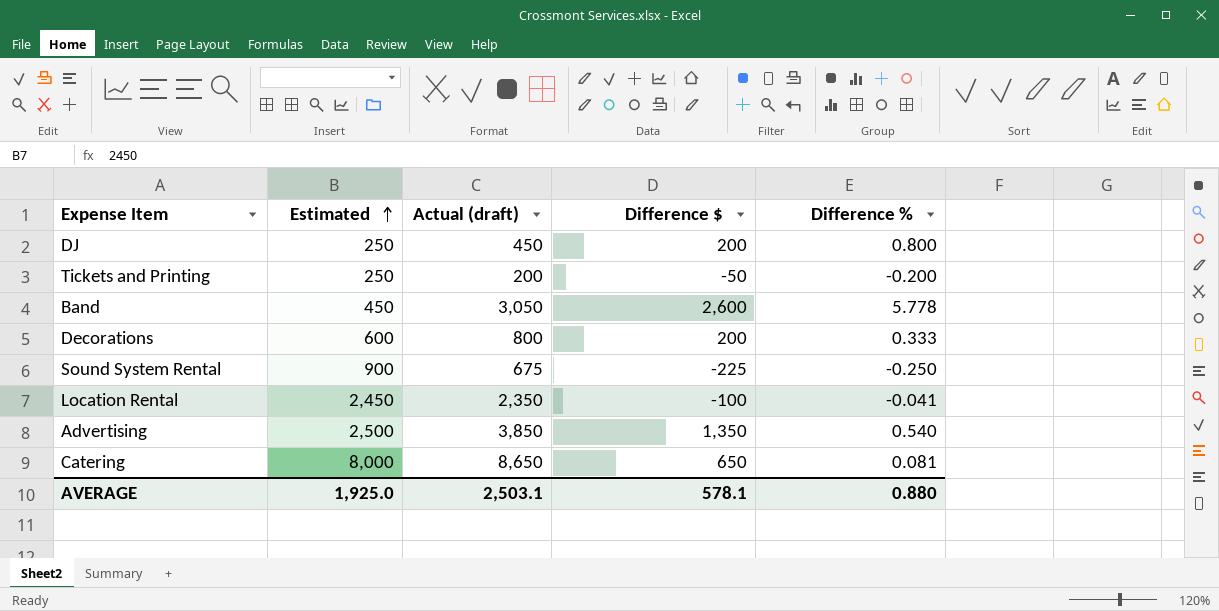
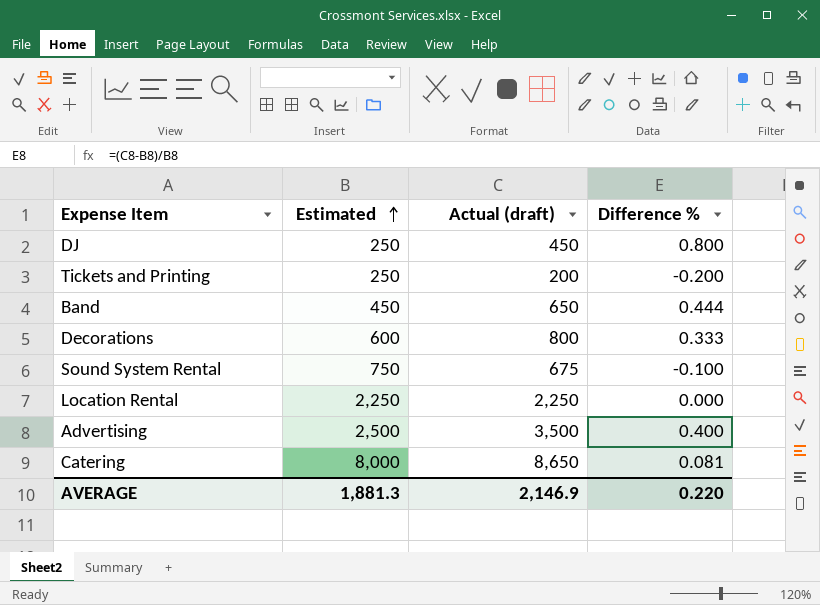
column Difference $ | formula: [Actual (draft)] - [Estimated] -> none
Band | Actual (draft): 3,050 -> 650
Band | Difference %: 5.778 -> 0.444
Sound System Rental | Estimated: 900 -> 750
Sound System Rental | Difference %: -0.250 -> -0.100
Location Rental | Estimated: 2,450 -> 2,250
Location Rental | Actual (draft): 2,350 -> 2,250
Location Rental | Difference %: -0.041 -> 0.000
Advertising | Actual (draft): 3,850 -> 3,500
Advertising | Difference %: 0.540 -> 0.400
AVERAGE | Estimated: 1,925.0 -> 1,881.3
AVERAGE | Actual (draft): 2,503.1 -> 2,146.9
AVERAGE | Difference %: 0.880 -> 0.220

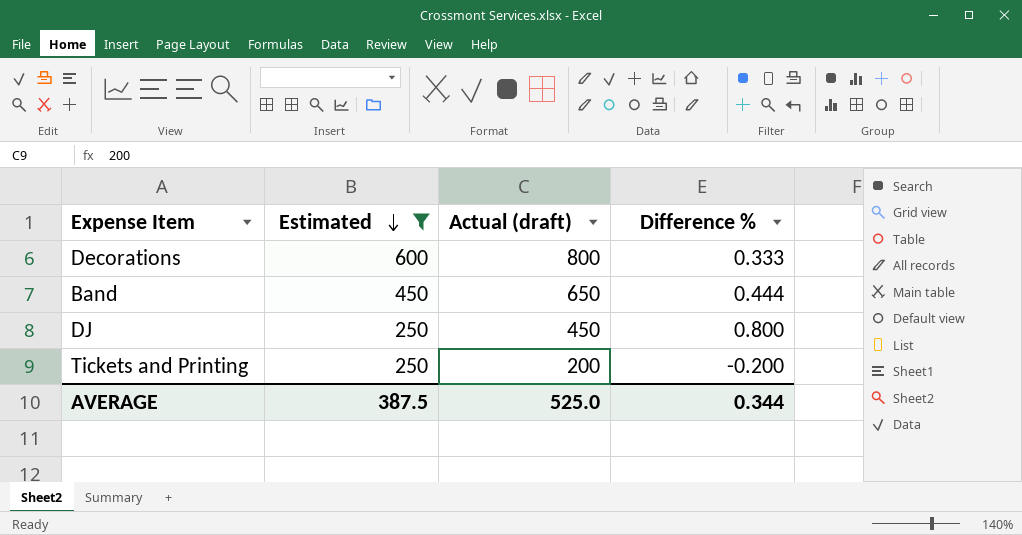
filter: none -> Estimated <= 600
row order: Estimated ascending -> Estimated descending
AVERAGE | Estimated: 1,881.3 -> 387.5
AVERAGE | Actual (draft): 2,146.9 -> 525.0
AVERAGE | Difference %: 0.220 -> 0.344

